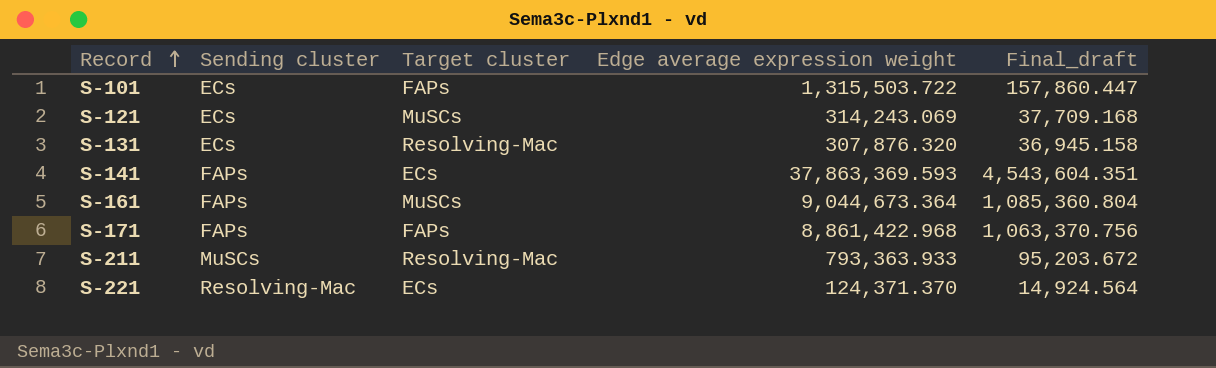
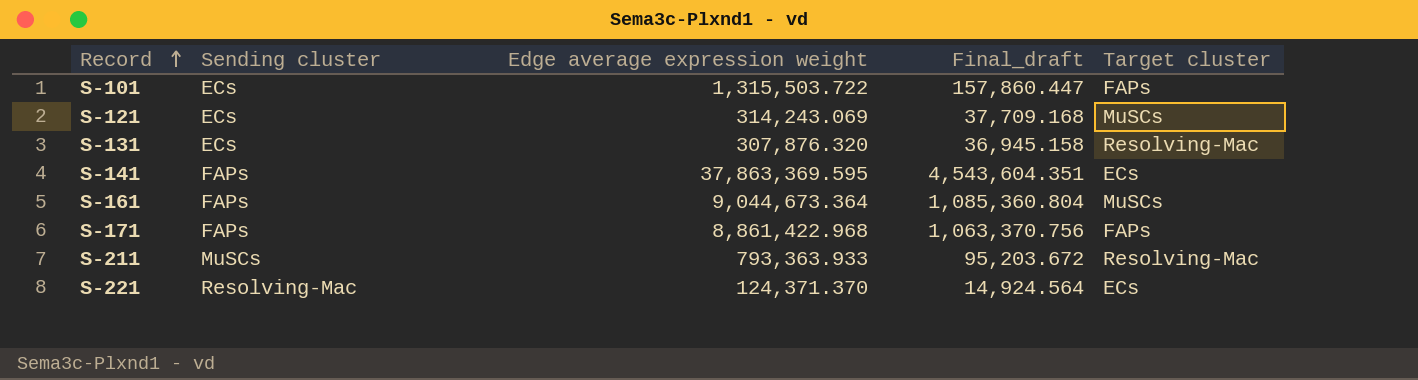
column Target cluster | position: 3 -> 5
S-141 | Edge average expression weight: 37,863,369.593 -> 37,863,369.595

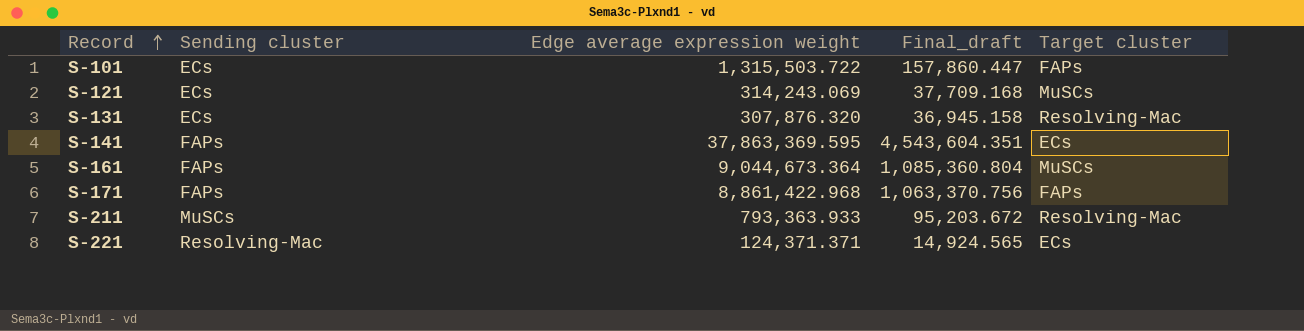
S-221 | Edge average expression weight: 124,371.370 -> 124,371.371
S-221 | Final_draft: 14,924.564 -> 14,924.565

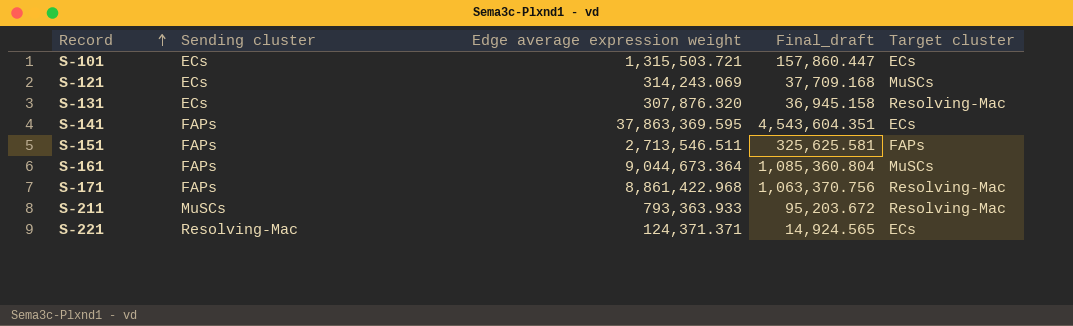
S-101 | Edge average expression weight: 1,315,503.722 -> 1,315,503.721
S-101 | Target cluster: FAPs -> ECs
row S-151: none -> FAPs | 2,713,546.511 | 325,625.581 | FAPs
S-171 | Target cluster: FAPs -> Resolving-Mac

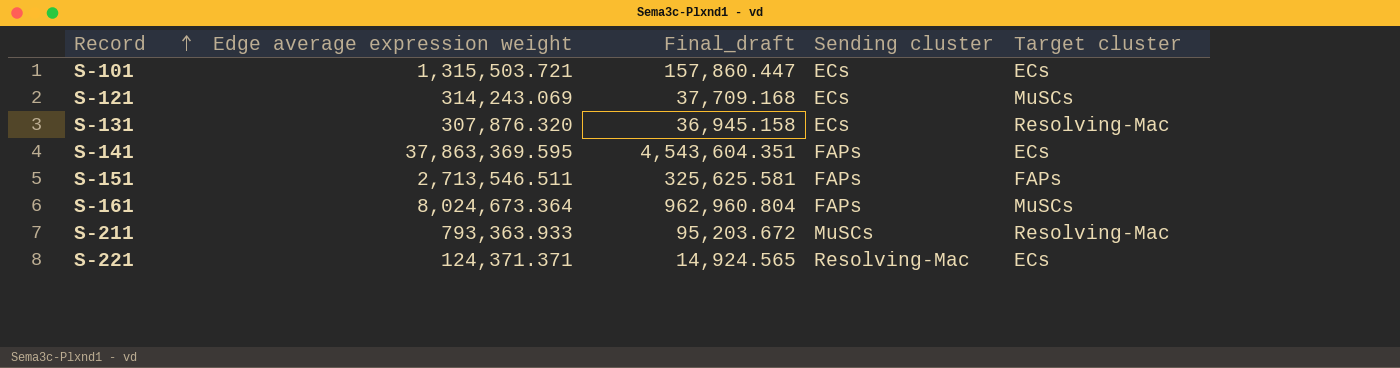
column Sending cluster | position: 2 -> 4
row S-171: FAPs | 8,861,422.968 | 1,063,370.756 | Resolving-Mac -> none
S-161 | Edge average expression weight: 9,044,673.364 -> 8,024,673.364
S-161 | Final_draft: 1,085,360.804 -> 962,960.804

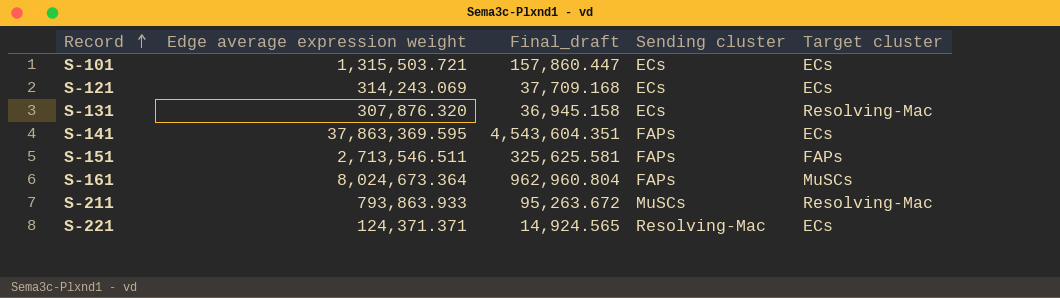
S-121 | Target cluster: MuSCs -> ECs
S-211 | Edge average expression weight: 793,363.933 -> 793,863.933
S-211 | Final_draft: 95,203.672 -> 95,263.672

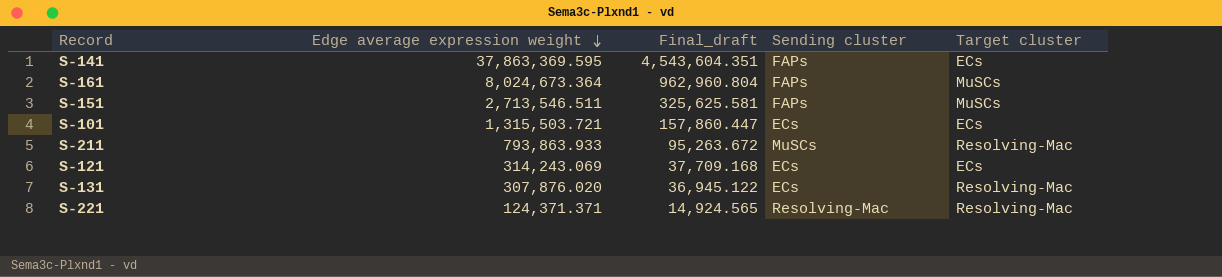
row order: Record ascending -> Edge average expression weight descending
S-151 | Target cluster: FAPs -> MuSCs
S-131 | Edge average expression weight: 307,876.320 -> 307,876.020
S-131 | Final_draft: 36,945.158 -> 36,945.122
S-221 | Target cluster: ECs -> Resolving-Mac

